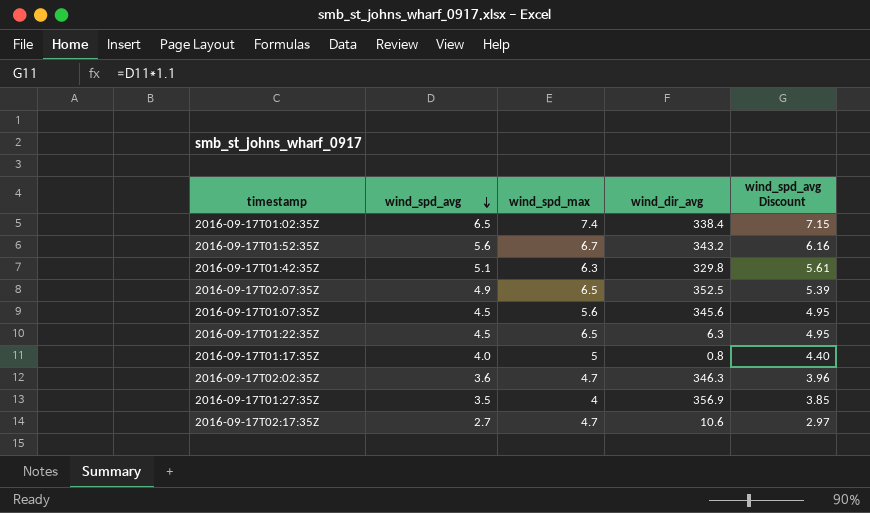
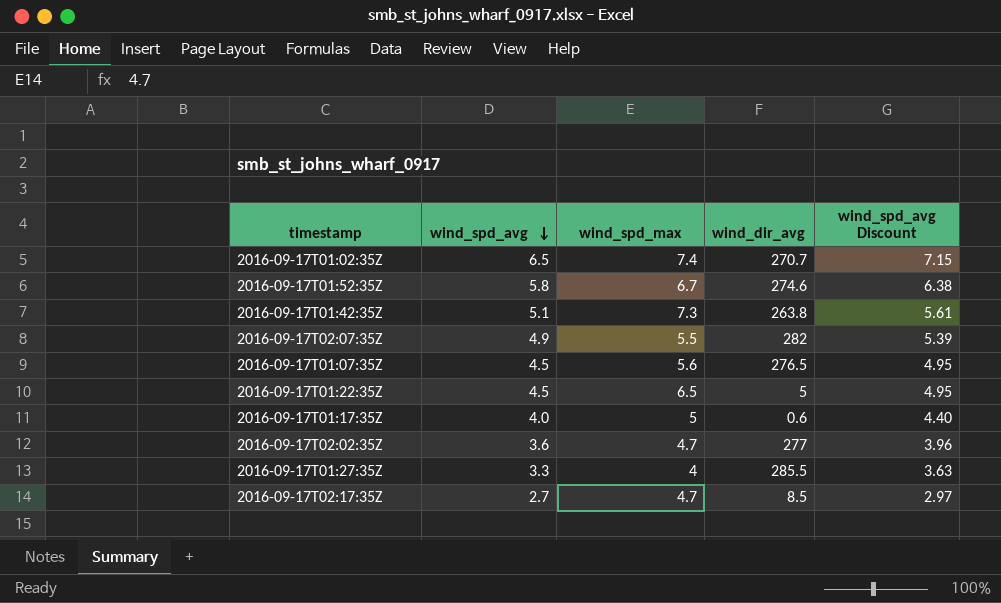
2016-09-17T01:02:35Z | wind_dir_avg: 338.4 -> 270.7
2016-09-17T01:52:35Z | wind_spd_avg: 5.6 -> 5.8
2016-09-17T01:52:35Z | wind_dir_avg: 343.2 -> 274.6
2016-09-17T01:52:35Z | wind_spd_avg Discount: 6.16 -> 6.38
2016-09-17T01:42:35Z | wind_spd_max: 6.3 -> 7.3
2016-09-17T01:42:35Z | wind_dir_avg: 329.8 -> 263.8
2016-09-17T02:07:35Z | wind_spd_max: 6.5 -> 5.5
2016-09-17T02:07:35Z | wind_dir_avg: 352.5 -> 282
2016-09-17T01:07:35Z | wind_dir_avg: 345.6 -> 276.5
2016-09-17T01:22:35Z | wind_dir_avg: 6.3 -> 5
2016-09-17T01:17:35Z | wind_dir_avg: 0.8 -> 0.6
2016-09-17T02:02:35Z | wind_dir_avg: 346.3 -> 277
2016-09-17T01:27:35Z | wind_spd_avg: 3.5 -> 3.3
2016-09-17T01:27:35Z | wind_dir_avg: 356.9 -> 285.5
2016-09-17T01:27:35Z | wind_spd_avg Discount: 3.85 -> 3.63
2016-09-17T02:17:35Z | wind_dir_avg: 10.6 -> 8.5

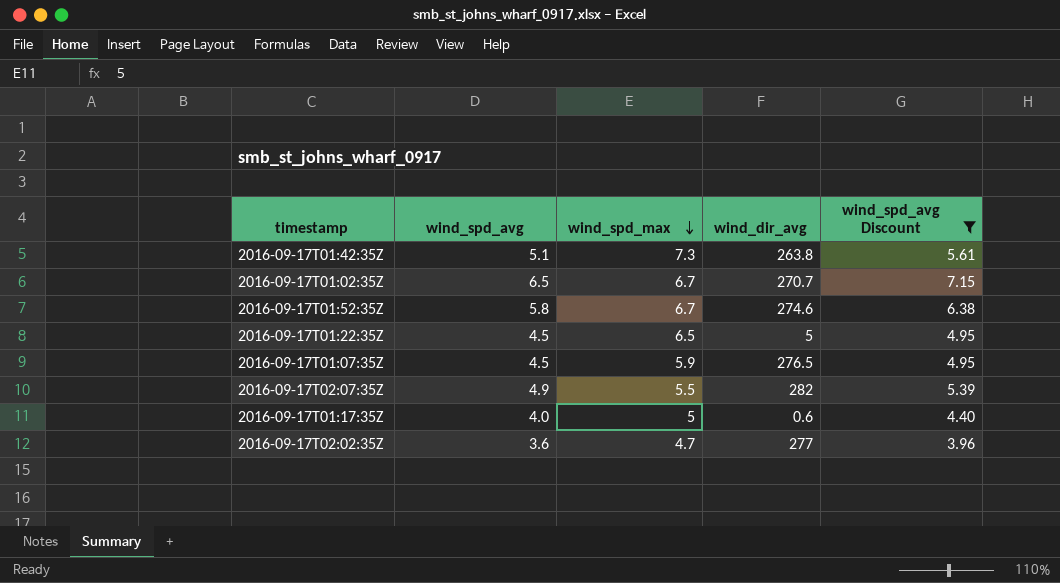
filter: none -> wind_spd_avg Discount >= 3.96
row order: wind_spd_avg descending -> wind_spd_max descending
2016-09-17T01:02:35Z | wind_spd_max: 7.4 -> 6.7
2016-09-17T01:07:35Z | wind_spd_max: 5.6 -> 5.9

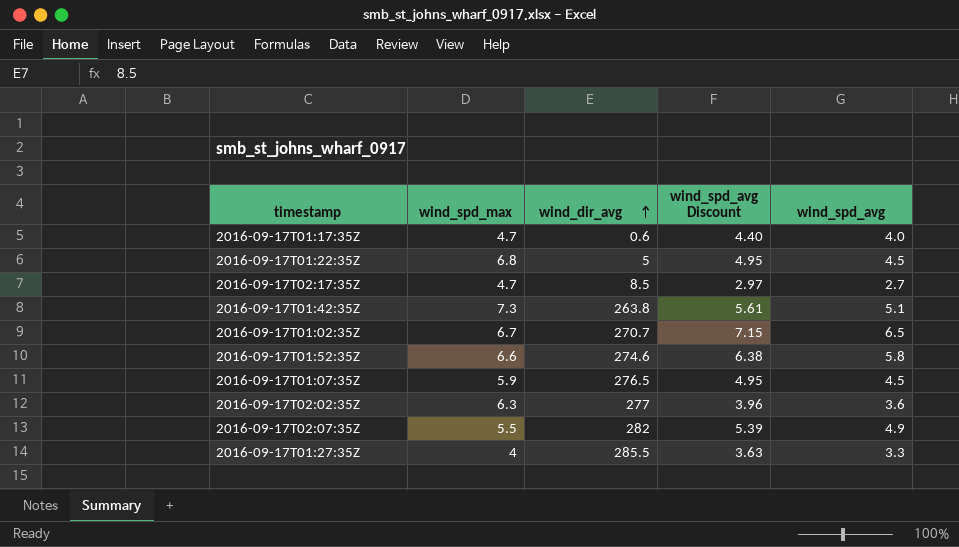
filter: wind_spd_avg Discount >= 3.96 -> none
row order: wind_spd_max descending -> wind_dir_avg ascending
column wind_spd_avg | position: 2 -> 5
2016-09-17T01:17:35Z | wind_spd_max: 5 -> 4.7
2016-09-17T01:22:35Z | wind_spd_max: 6.5 -> 6.8
2016-09-17T01:52:35Z | wind_spd_max: 6.7 -> 6.6
2016-09-17T02:02:35Z | wind_spd_max: 4.7 -> 6.3

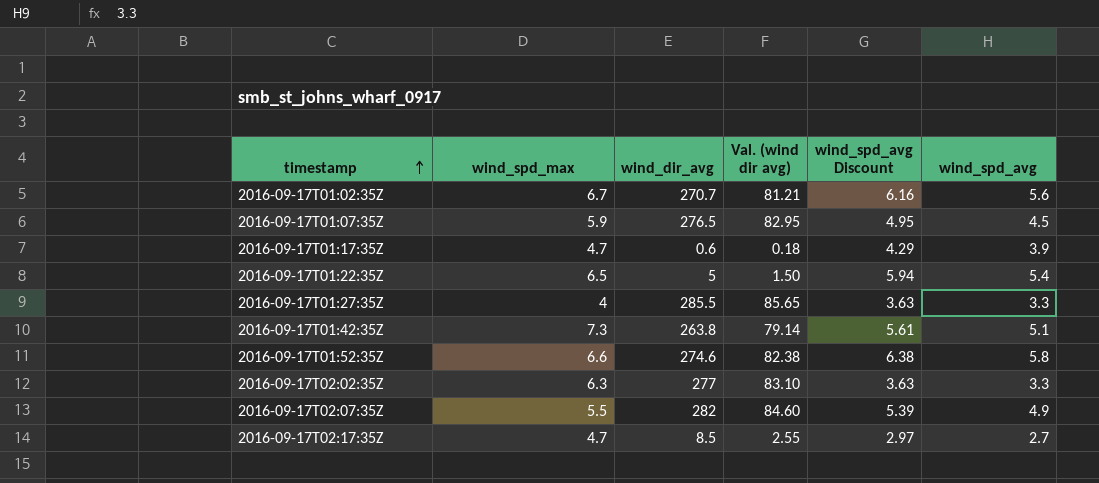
row order: wind_dir_avg ascending -> timestamp ascending
column Val. (wind dir avg) | formula: none -> [wind_dir_avg] * 0.3
2016-09-17T01:02:35Z | wind_spd_avg Discount: 7.15 -> 6.16
2016-09-17T01:02:35Z | wind_spd_avg: 6.5 -> 5.6
2016-09-17T01:17:35Z | wind_spd_avg Discount: 4.40 -> 4.29
2016-09-17T01:17:35Z | wind_spd_avg: 4.0 -> 3.9
2016-09-17T01:22:35Z | wind_spd_max: 6.8 -> 6.5
2016-09-17T01:22:35Z | wind_spd_avg Discount: 4.95 -> 5.94
2016-09-17T01:22:35Z | wind_spd_avg: 4.5 -> 5.4
2016-09-17T02:02:35Z | wind_spd_avg Discount: 3.96 -> 3.63
2016-09-17T02:02:35Z | wind_spd_avg: 3.6 -> 3.3

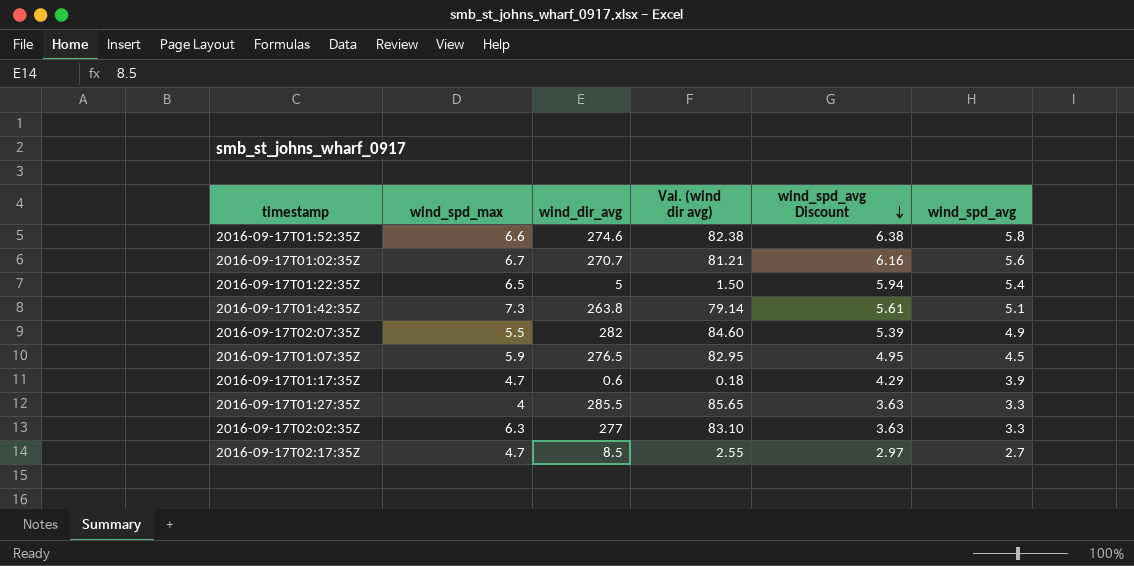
row order: timestamp ascending -> wind_spd_avg Discount descending

